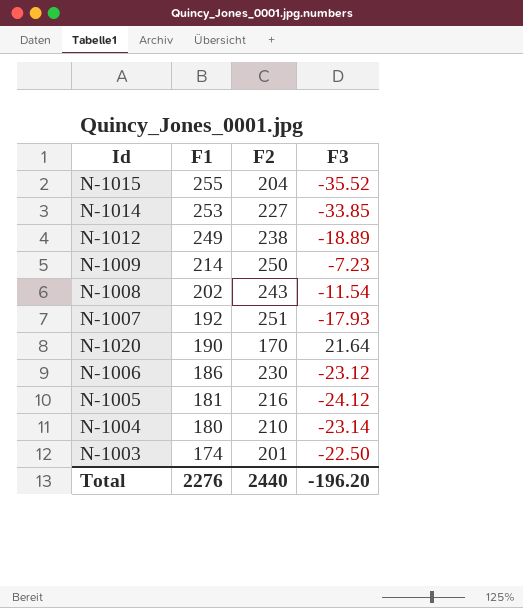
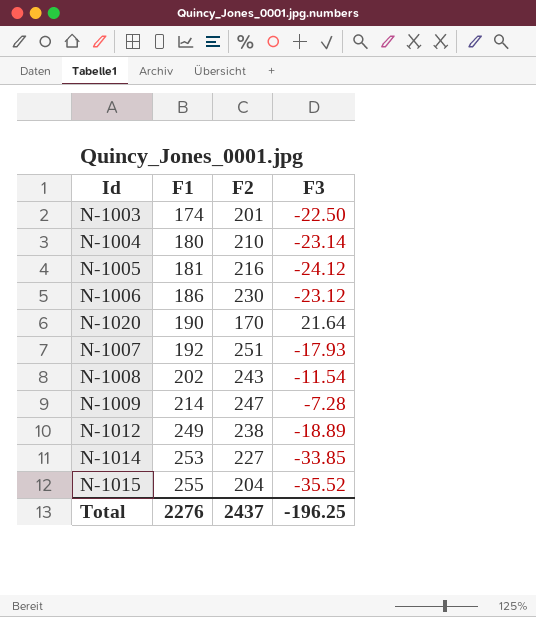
row order: F1 descending -> F1 ascending
N-1009 | F2: 250 -> 247
N-1009 | F3: -7.23 -> -7.28
Total | F2: 2440 -> 2437
Total | F3: -196.20 -> -196.25

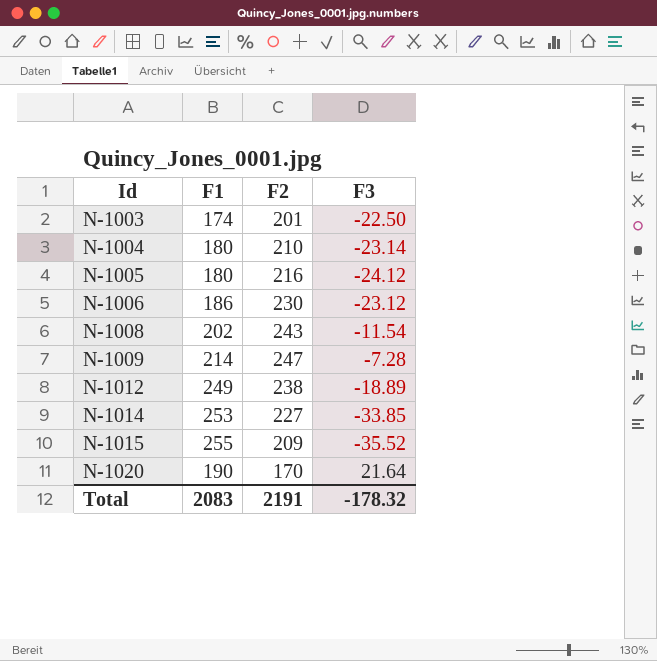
row order: F1 ascending -> Id ascending
row N-1007: 192 | 251 | -17.93 -> none
N-1005 | F1: 181 -> 180
N-1015 | F2: 204 -> 209
Total | F1: 2276 -> 2083
Total | F2: 2437 -> 2191
Total | F3: -196.25 -> -178.32

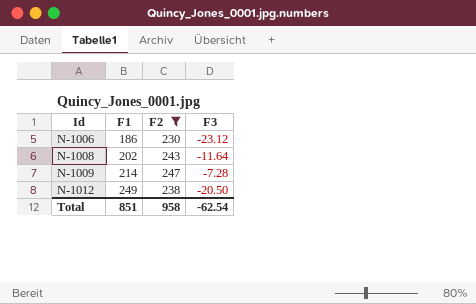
filter: none -> F2 >= 230
N-1008 | F3: -11.54 -> -11.64
N-1012 | F3: -18.89 -> -20.50
Total | F1: 2083 -> 851
Total | F2: 2191 -> 958
Total | F3: -178.32 -> -62.54

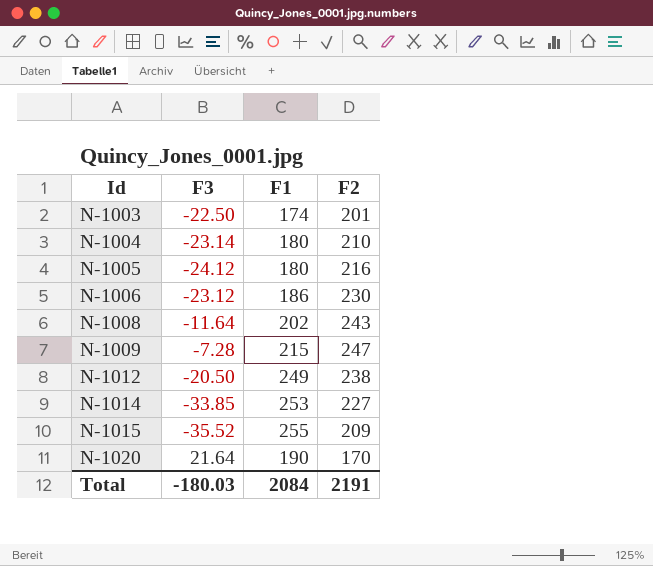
filter: F2 >= 230 -> none
column F3 | position: 4 -> 2
N-1009 | F1: 214 -> 215
Total | F3: -62.54 -> -180.03
Total | F1: 851 -> 2084
Total | F2: 958 -> 2191

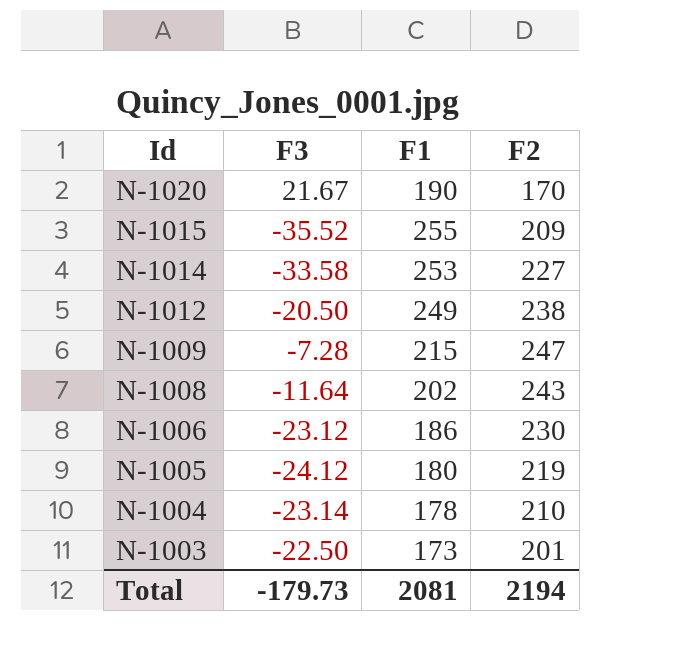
row order: Id ascending -> Id descending
N-1020 | F3: 21.64 -> 21.67
N-1014 | F3: -33.85 -> -33.58
N-1005 | F2: 216 -> 219
N-1004 | F1: 180 -> 178
N-1003 | F1: 174 -> 173
Total | F3: -180.03 -> -179.73
Total | F1: 2084 -> 2081
Total | F2: 2191 -> 2194

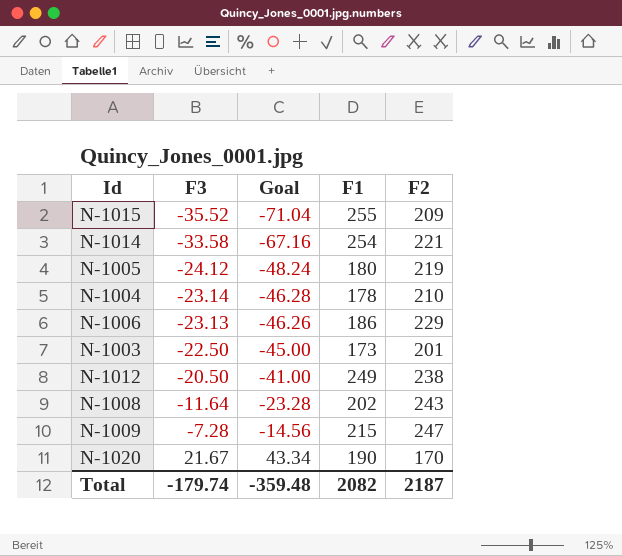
row order: Id descending -> F3 ascending
column Goal | formula: none -> [F3] * 2
N-1014 | F1: 253 -> 254
N-1014 | F2: 227 -> 221
N-1006 | F3: -23.12 -> -23.13
N-1006 | F2: 230 -> 229
Total | F3: -179.73 -> -179.74
Total | F1: 2081 -> 2082
Total | F2: 2194 -> 2187

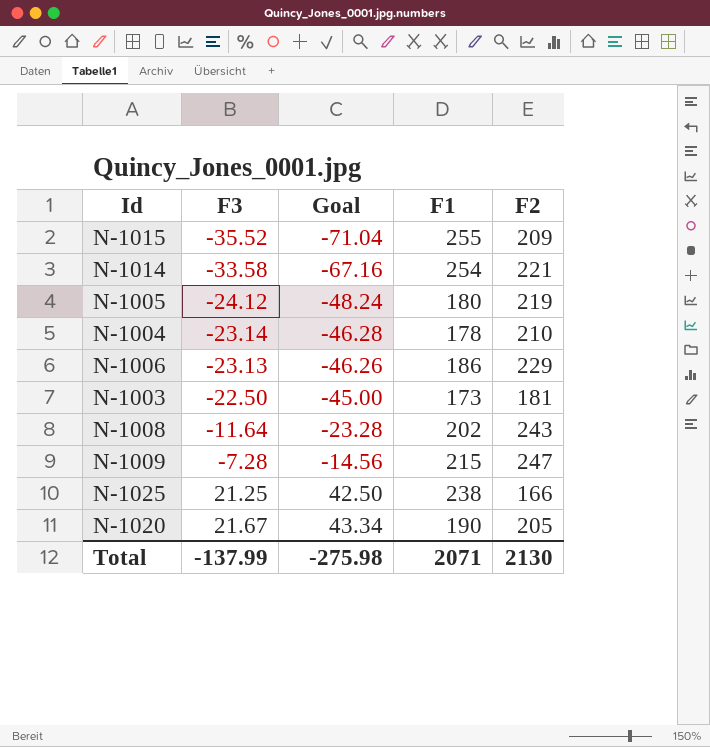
row N-1012: -20.50 | -41.00 | 249 | 238 -> none
N-1003 | F2: 201 -> 181
row N-1025: none -> 21.25 | 42.50 | 238 | 166
N-1020 | F2: 170 -> 205
Total | F3: -179.74 -> -137.99
Total | Goal: -359.48 -> -275.98
Total | F1: 2082 -> 2071
Total | F2: 2187 -> 2130

